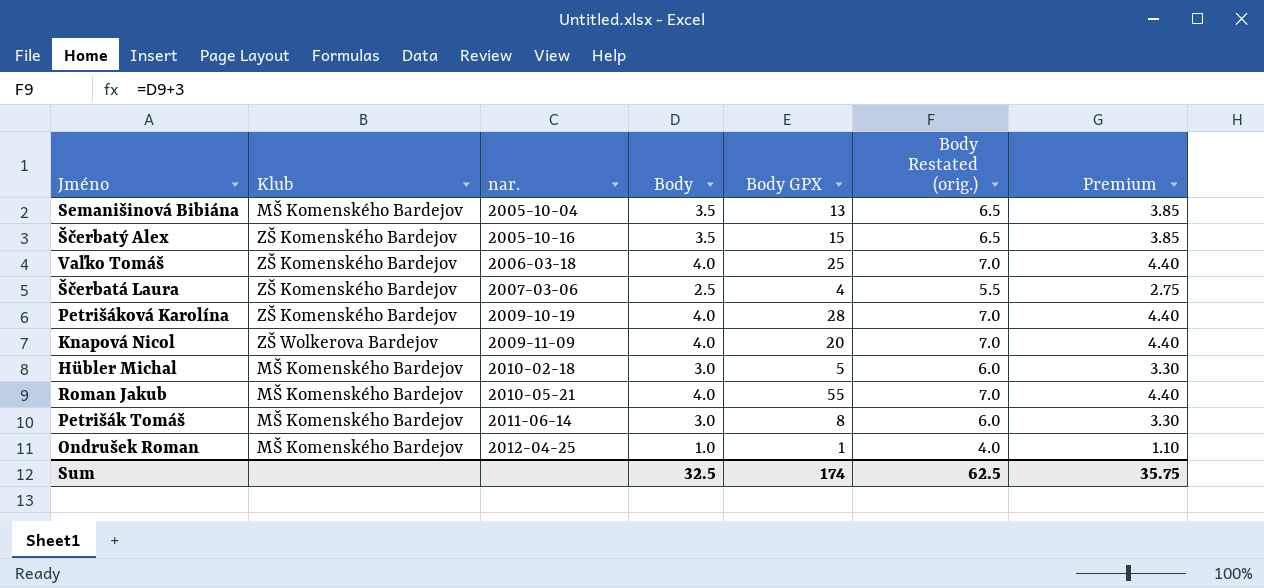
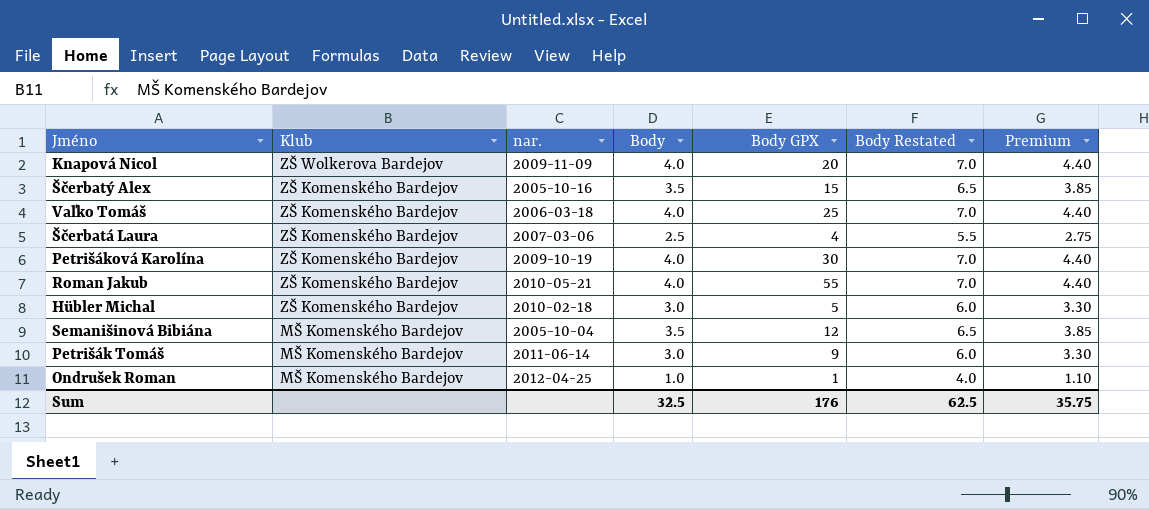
row order: nar. ascending -> Klub descending
column name: Body Restated (orig.) -> Body Restated
Petrišáková Karolína | Body GPX: 28 -> 30
Roman Jakub | Klub: MŠ Komenského Bardejov -> ZŠ Komenského Bardejov
Hübler Michal | Klub: MŠ Komenského Bardejov -> ZŠ Komenského Bardejov
Semanišinová Bibiána | Body GPX: 13 -> 12
Petrišák Tomáš | Body GPX: 8 -> 9
Sum | Body GPX: 174 -> 176

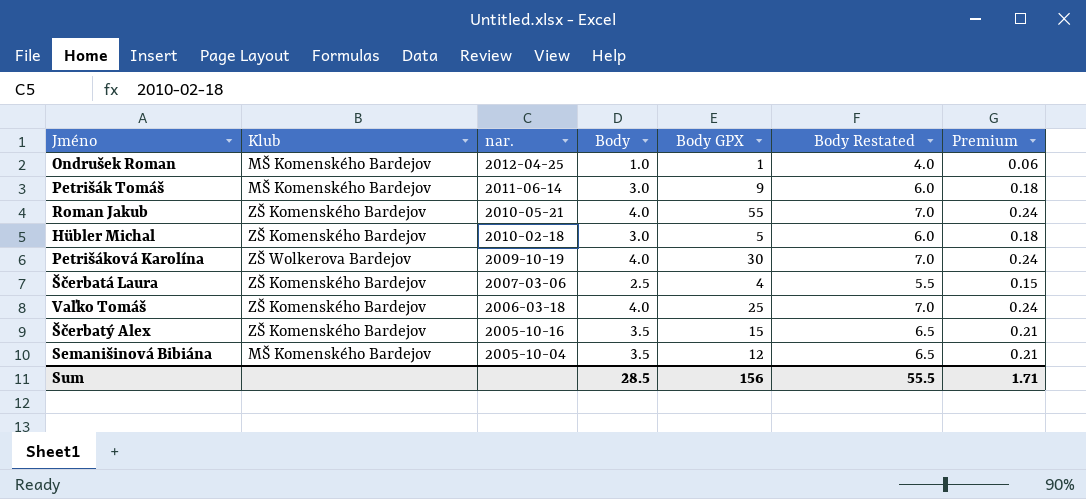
row order: Klub descending -> nar. descending
column Premium | formula: [Body] * 1.1 -> [Body] * 0.06
row Knapová Nicol: ZŠ Wolkerova Bardejov | 2009-11-09 | 4.0 | 20 | 7.0 | 4.40 -> none
Petrišáková Karolína | Klub: ZŠ Komenského Bardejov -> ZŠ Wolkerova Bardejov
Sum | Body: 32.5 -> 28.5
Sum | Body GPX: 176 -> 156
Sum | Body Restated: 62.5 -> 55.5
Sum | Premium: 35.75 -> 1.71

